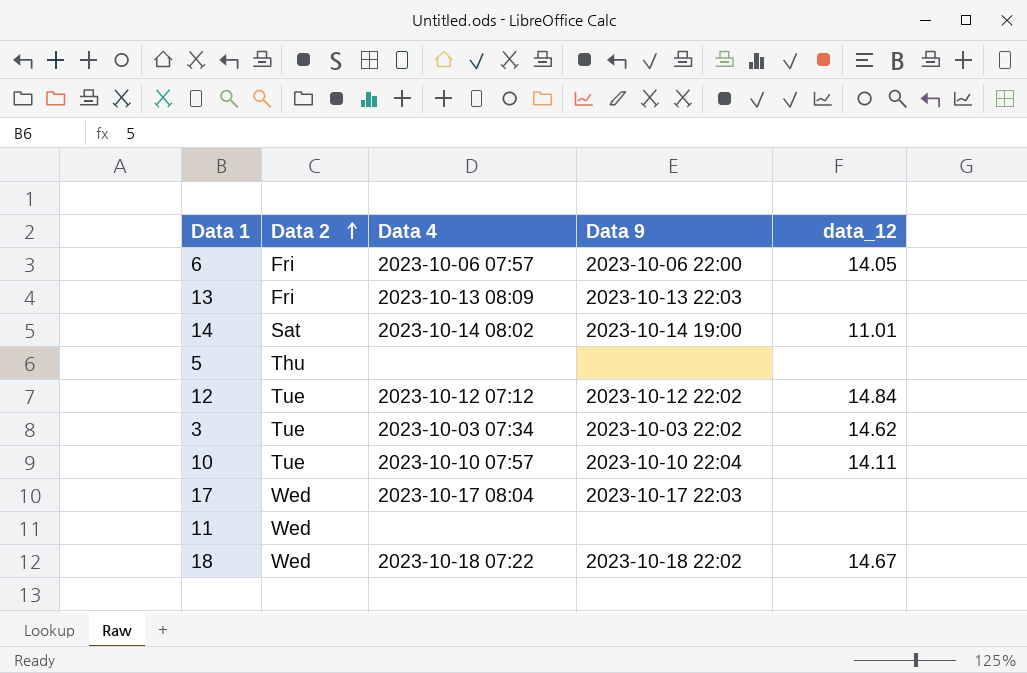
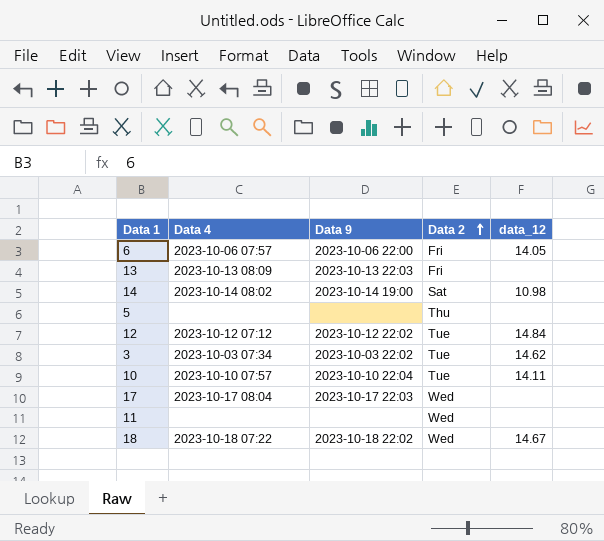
column Data 2 | position: 2 -> 4
14 | data_12: 11.01 -> 10.98

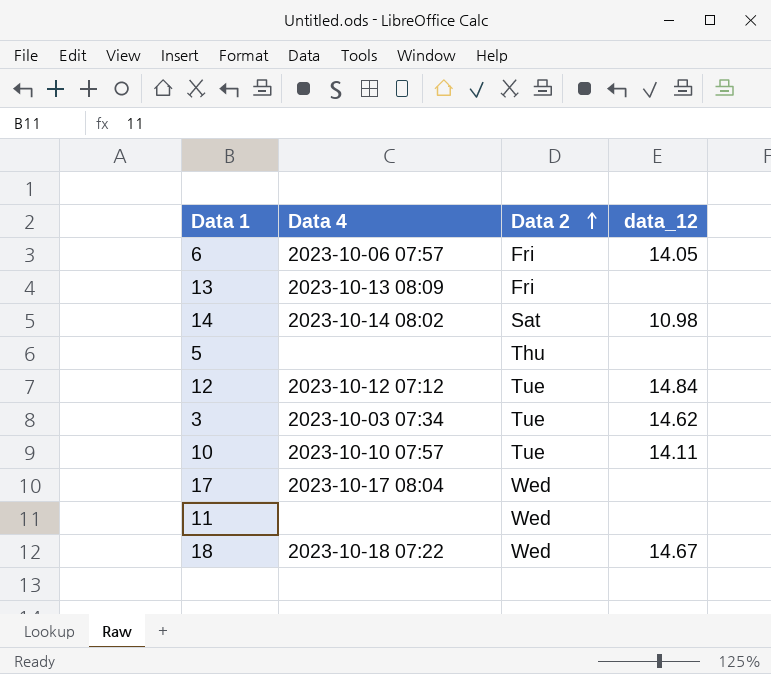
column Data 9 | position: 3 -> none

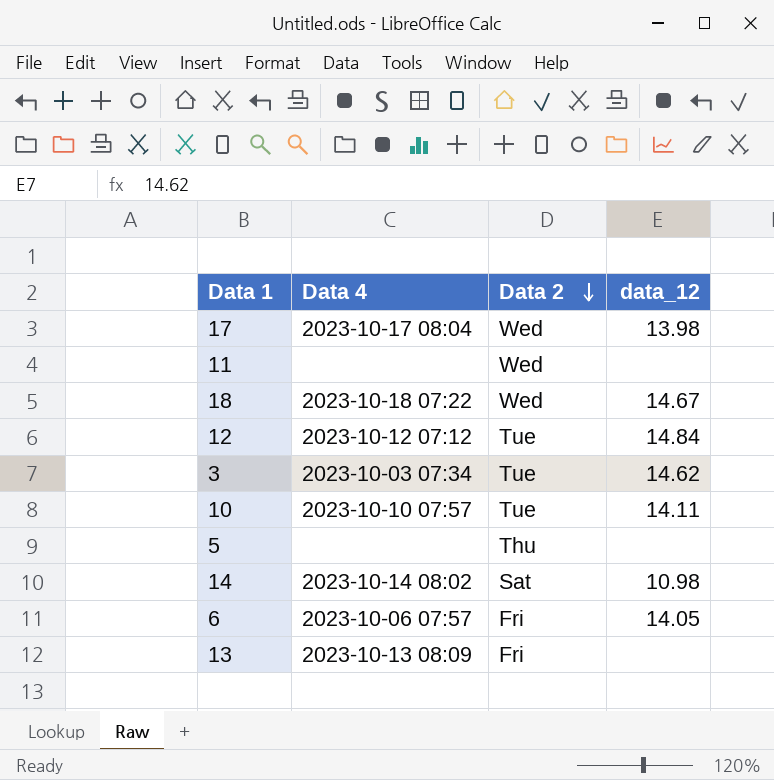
row order: Data 2 ascending -> Data 2 descending
17 | data_12: none -> 13.98

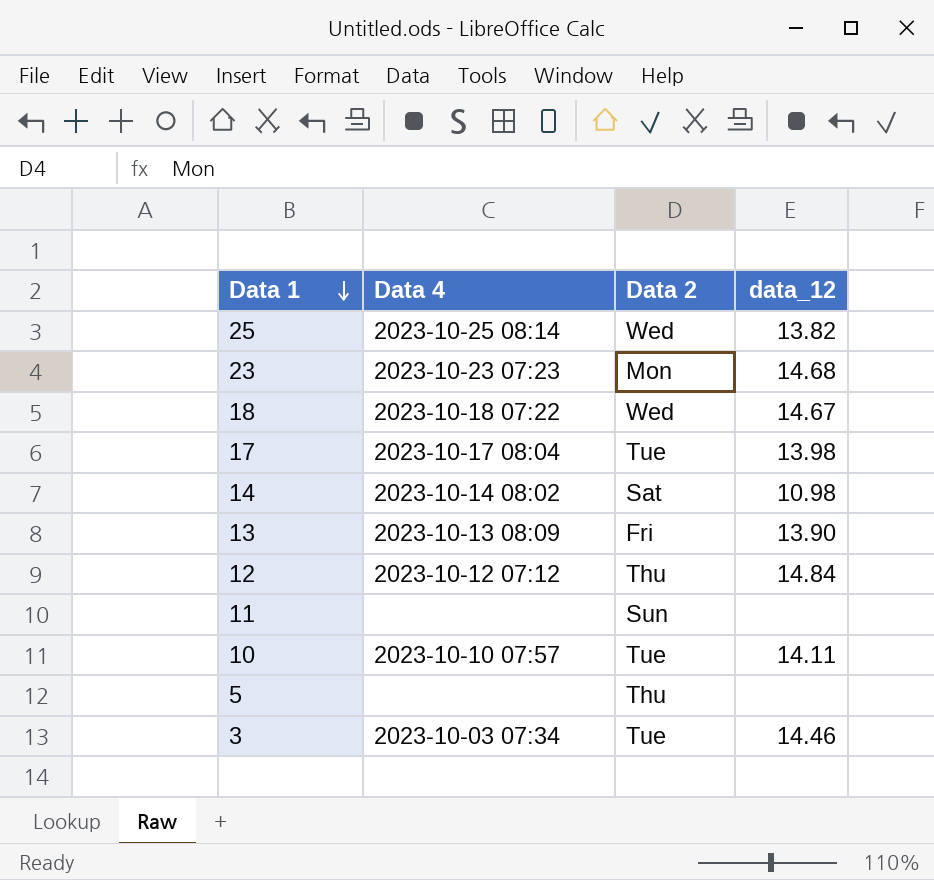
row order: Data 2 descending -> Data 1 descending
row 6: 2023-10-06 07:57 | Fri | 14.05 -> none
row 25: none -> 2023-10-25 08:14 | Wed | 13.82
row 23: none -> 2023-10-23 07:23 | Mon | 14.68
17 | Data 2: Wed -> Tue
13 | data_12: none -> 13.90
12 | Data 2: Tue -> Thu
11 | Data 2: Wed -> Sun
3 | data_12: 14.62 -> 14.46

